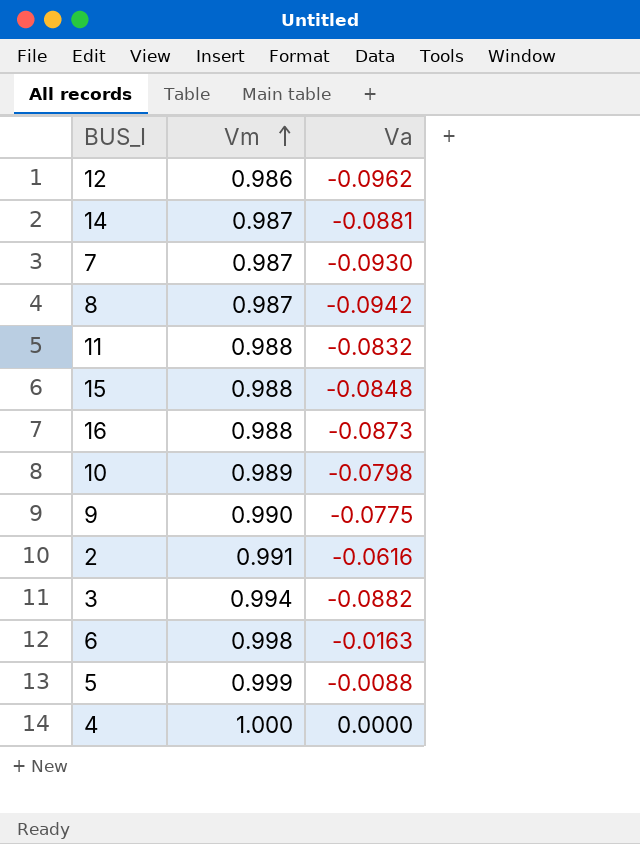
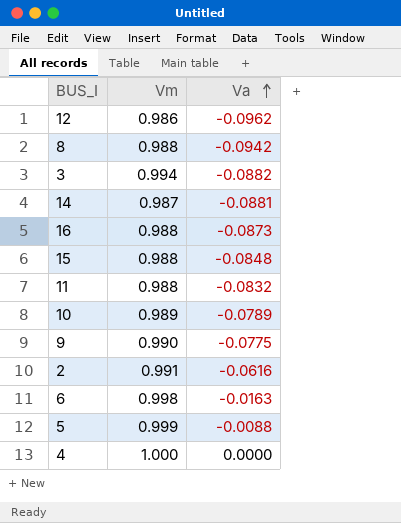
row order: Vm ascending -> Va ascending
row 7: 0.987 | -0.0930 -> none
8 | Vm: 0.987 -> 0.988
10 | Va: -0.0798 -> -0.0789

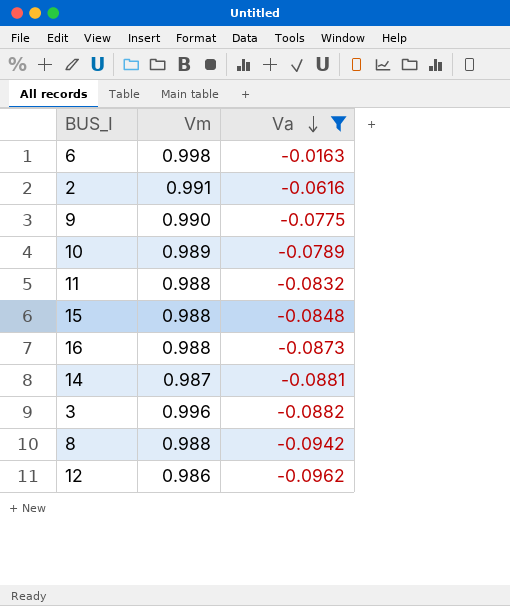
filter: none -> Va <= -0.0163
row order: Va ascending -> Va descending
3 | Vm: 0.994 -> 0.996

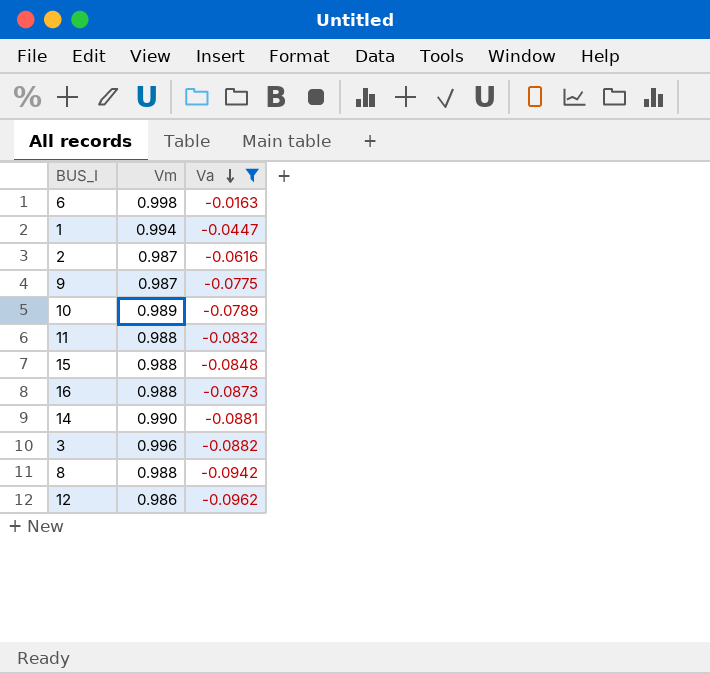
row 1: none -> 0.994 | -0.0447
2 | Vm: 0.991 -> 0.987
9 | Vm: 0.990 -> 0.987
14 | Vm: 0.987 -> 0.990

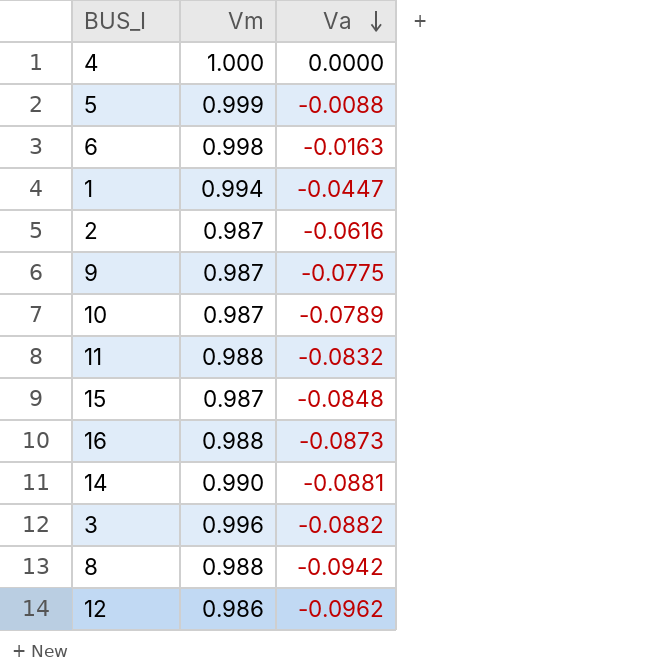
filter: Va <= -0.0163 -> none
10 | Vm: 0.989 -> 0.987
15 | Vm: 0.988 -> 0.987

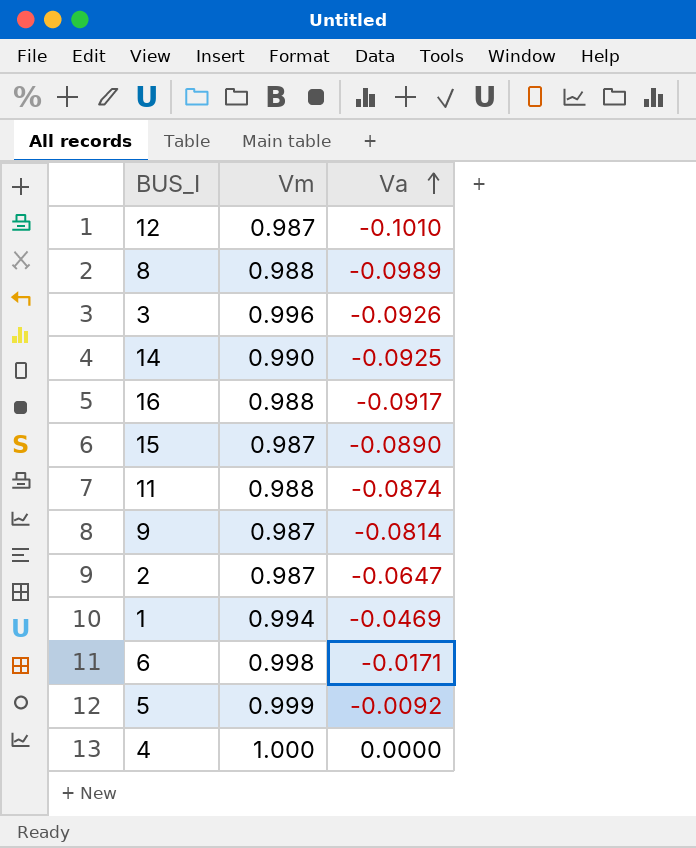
row order: Va descending -> Va ascending
row 10: 0.987 | -0.0789 -> none
12 | Vm: 0.986 -> 0.987
12 | Va: -0.0962 -> -0.1010
8 | Va: -0.0942 -> -0.0989
3 | Va: -0.0882 -> -0.0926
14 | Va: -0.0881 -> -0.0925
16 | Va: -0.0873 -> -0.0917
15 | Va: -0.0848 -> -0.0890
11 | Va: -0.0832 -> -0.0874
9 | Va: -0.0775 -> -0.0814
2 | Va: -0.0616 -> -0.0647
1 | Va: -0.0447 -> -0.0469
6 | Va: -0.0163 -> -0.0171
5 | Va: -0.0088 -> -0.0092

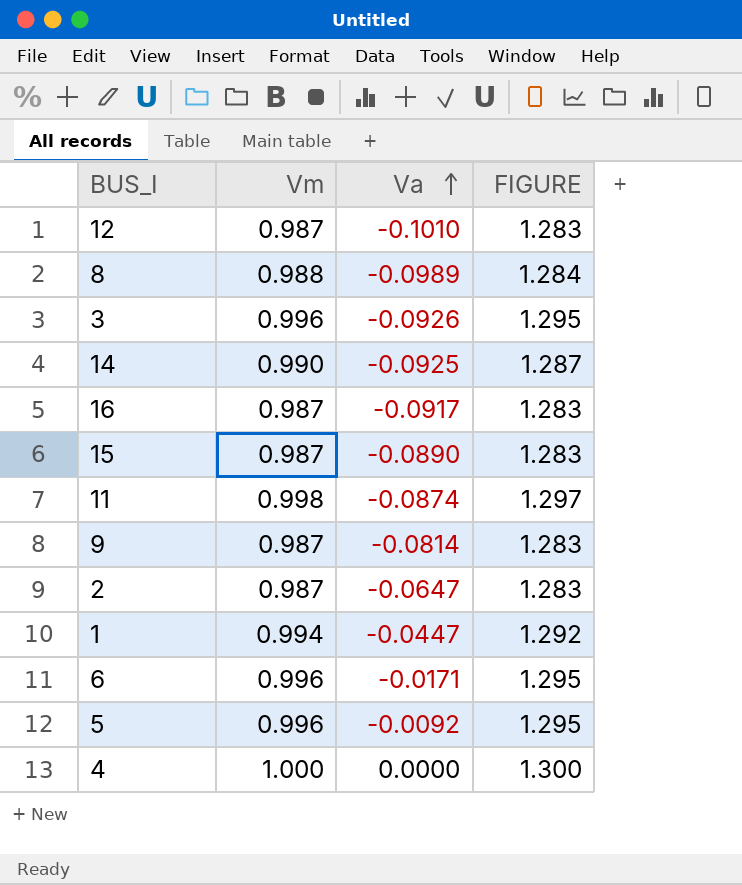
column FIGURE | formula: none -> [Vm] * 1.3
16 | Vm: 0.988 -> 0.987
11 | Vm: 0.988 -> 0.998
1 | Va: -0.0469 -> -0.0447
6 | Vm: 0.998 -> 0.996
5 | Vm: 0.999 -> 0.996

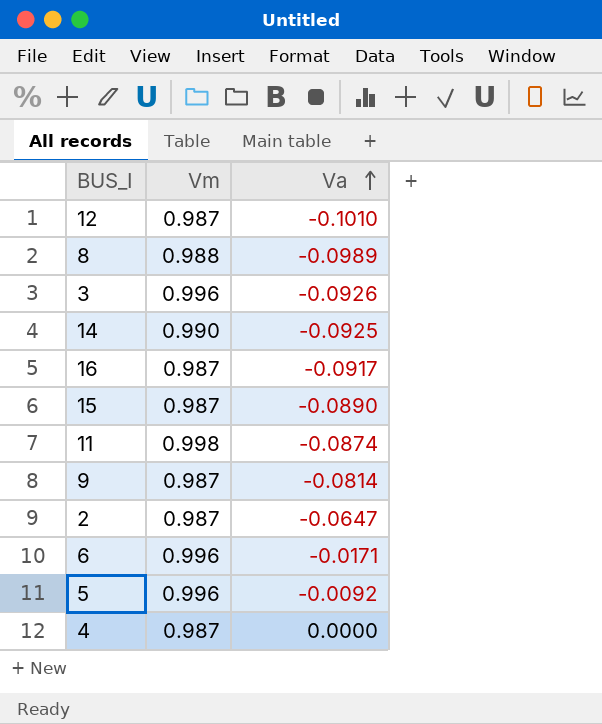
column FIGURE | formula: [Vm] * 1.3 -> none
row 1: 0.994 | -0.0447 | 1.292 -> none
4 | Vm: 1.000 -> 0.987

